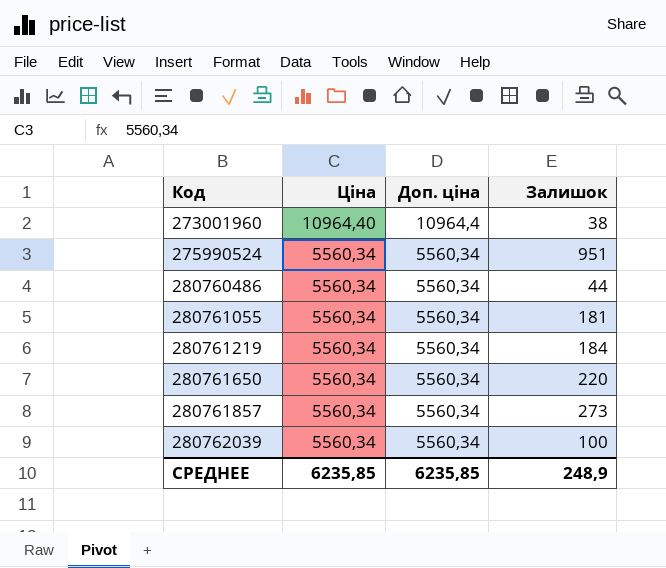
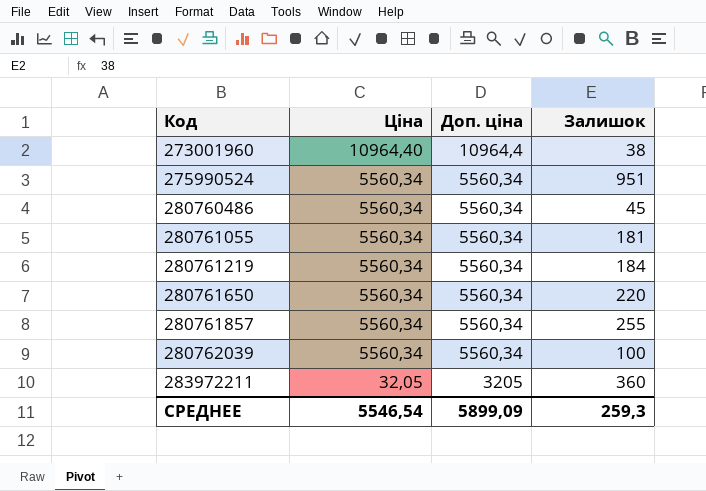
280760486 | Залишок: 44 -> 45
280761857 | Залишок: 273 -> 255
row 283972211: none -> 32,05 | 3205 | 360
СРЕДНЕЕ | Ціна: 6235,85 -> 5546,54
СРЕДНЕЕ | Доп. ціна: 6235,85 -> 5899,09
СРЕДНЕЕ | Залишок: 248,9 -> 259,3

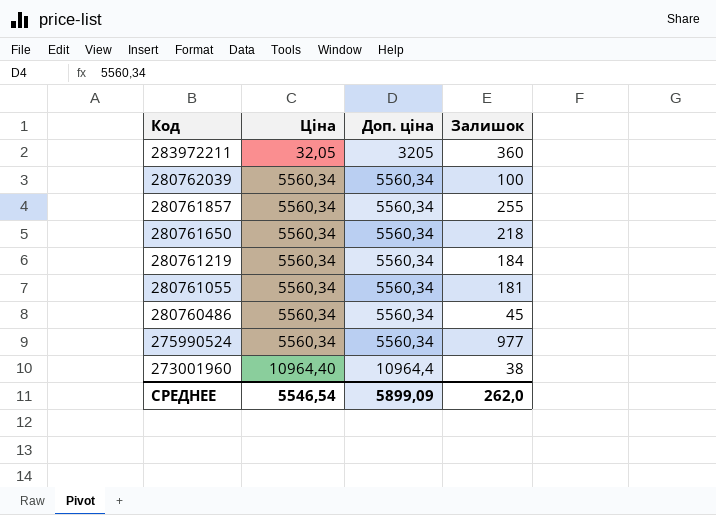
row order: Код ascending -> Код descending
280761650 | Залишок: 220 -> 218
275990524 | Залишок: 951 -> 977
СРЕДНЕЕ | Залишок: 259,3 -> 262,0

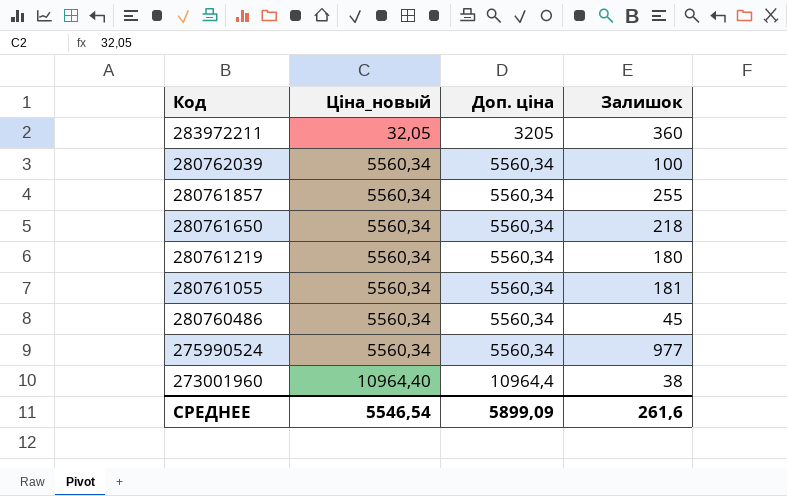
column name: Ціна -> Ціна_новый
280761219 | Залишок: 184 -> 180
СРЕДНЕЕ | Залишок: 262,0 -> 261,6

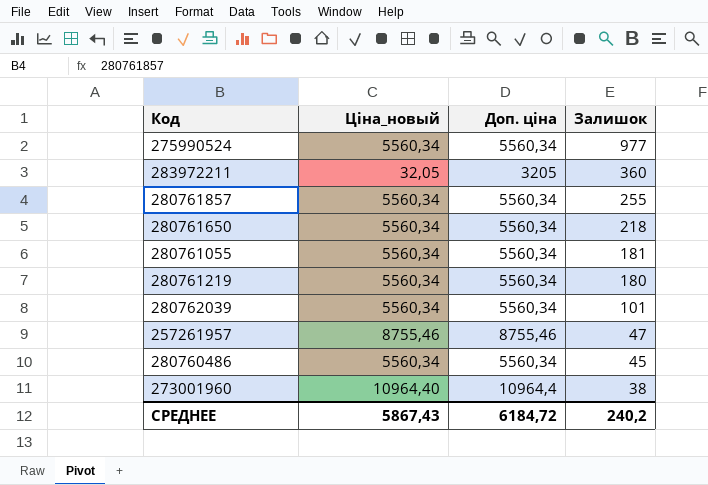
row order: Код descending -> Залишок descending
280762039 | Залишок: 100 -> 101
row 257261957: none -> 8755,46 | 8755,46 | 47
СРЕДНЕЕ | Ціна_новый: 5546,54 -> 5867,43
СРЕДНЕЕ | Доп. ціна: 5899,09 -> 6184,72
СРЕДНЕЕ | Залишок: 261,6 -> 240,2

